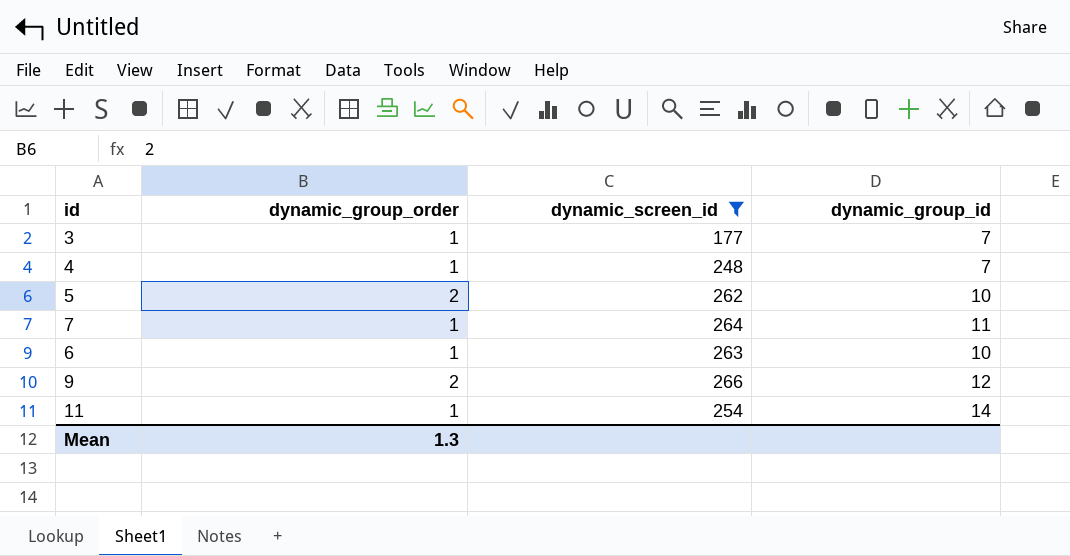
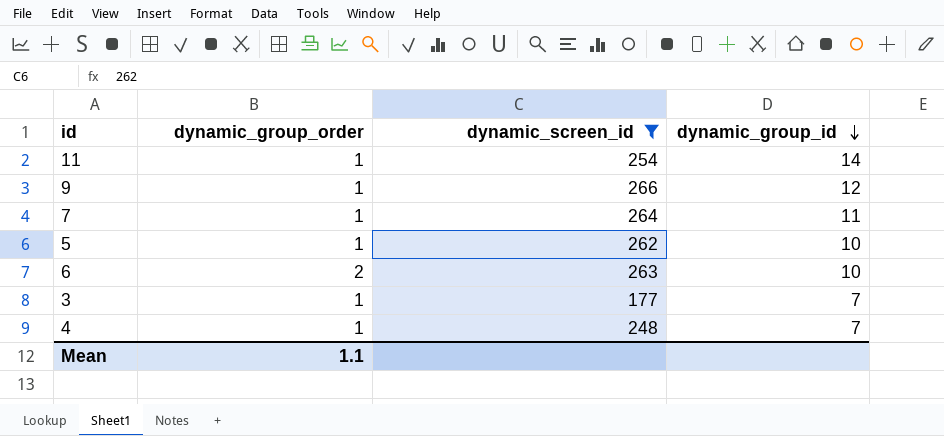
row order: none -> dynamic_group_id descending
9 | dynamic_group_order: 2 -> 1
5 | dynamic_group_order: 2 -> 1
6 | dynamic_group_order: 1 -> 2
Mean | dynamic_group_order: 1.3 -> 1.1

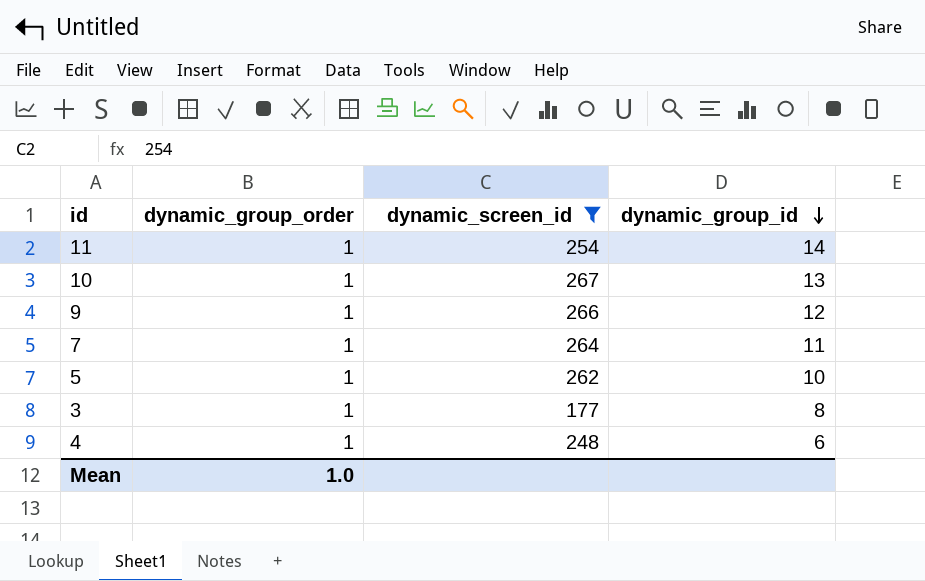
row 6: 2 | 263 | 10 -> none
row 10: none -> 1 | 267 | 13
3 | dynamic_group_id: 7 -> 8
4 | dynamic_group_id: 7 -> 6
Mean | dynamic_group_order: 1.1 -> 1.0

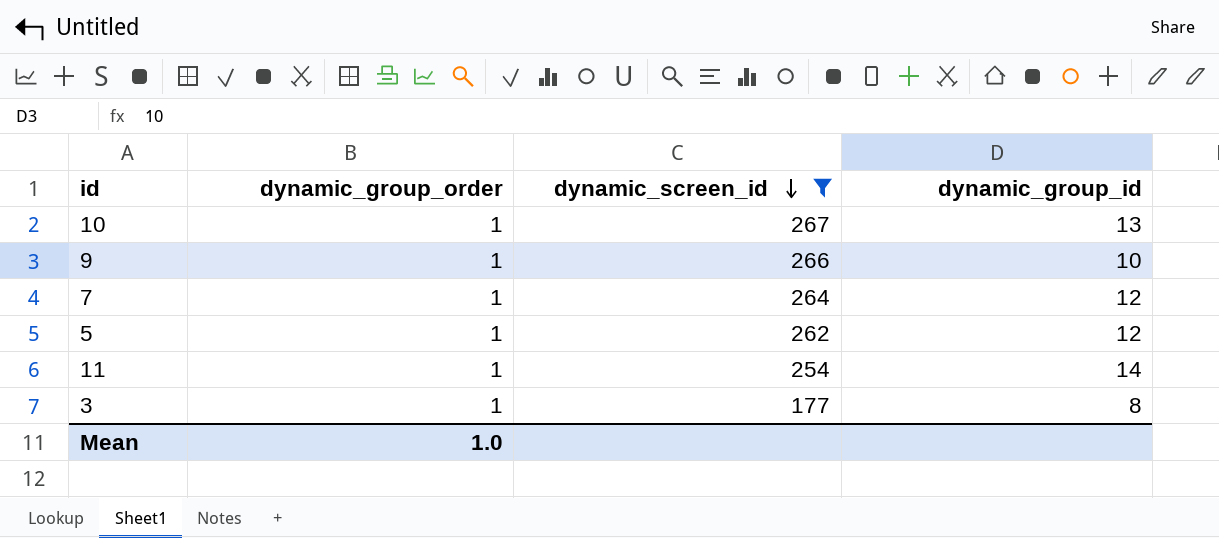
row order: dynamic_group_id descending -> dynamic_screen_id descending
row 4: 1 | 248 | 6 -> none
9 | dynamic_group_id: 12 -> 10
7 | dynamic_group_id: 11 -> 12
5 | dynamic_group_id: 10 -> 12

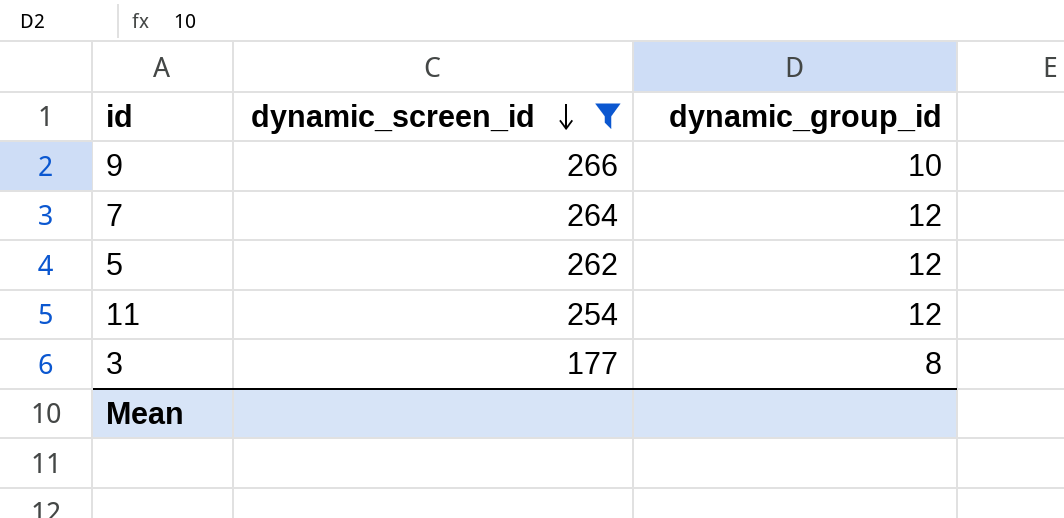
column dynamic_group_order | position: 2 -> none
row 10: 1 | 267 | 13 -> none
11 | dynamic_group_id: 14 -> 12

